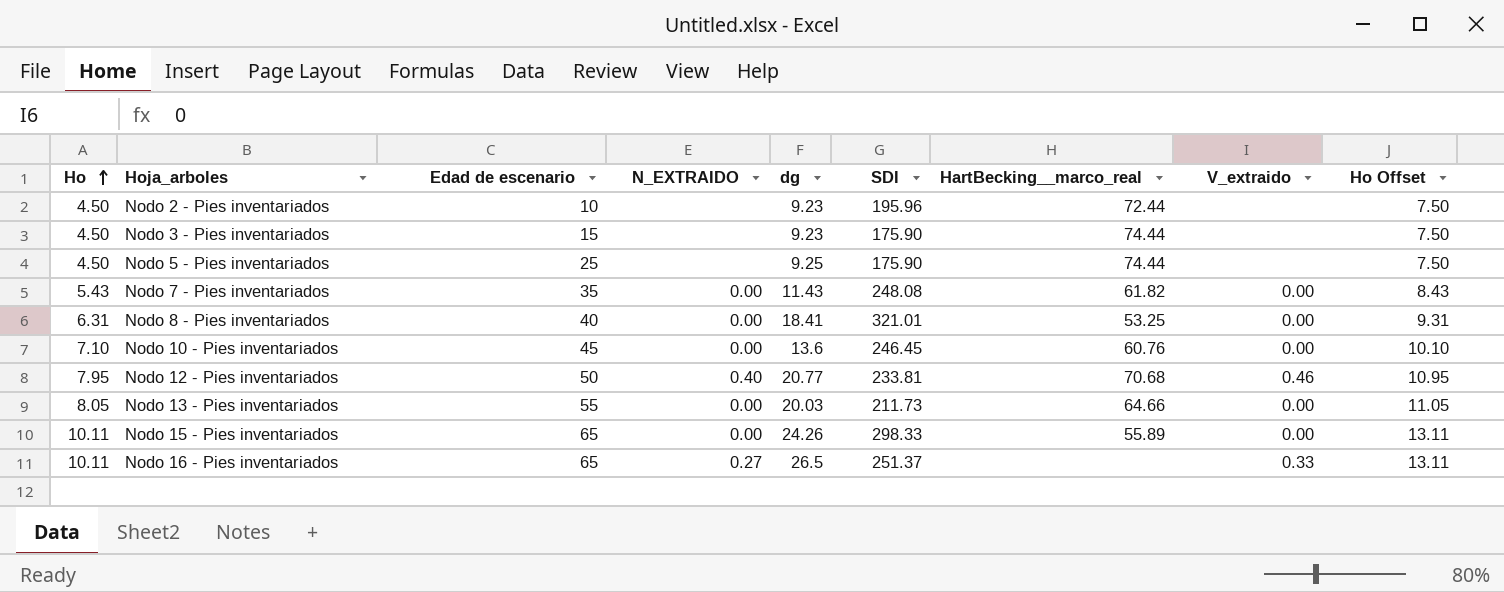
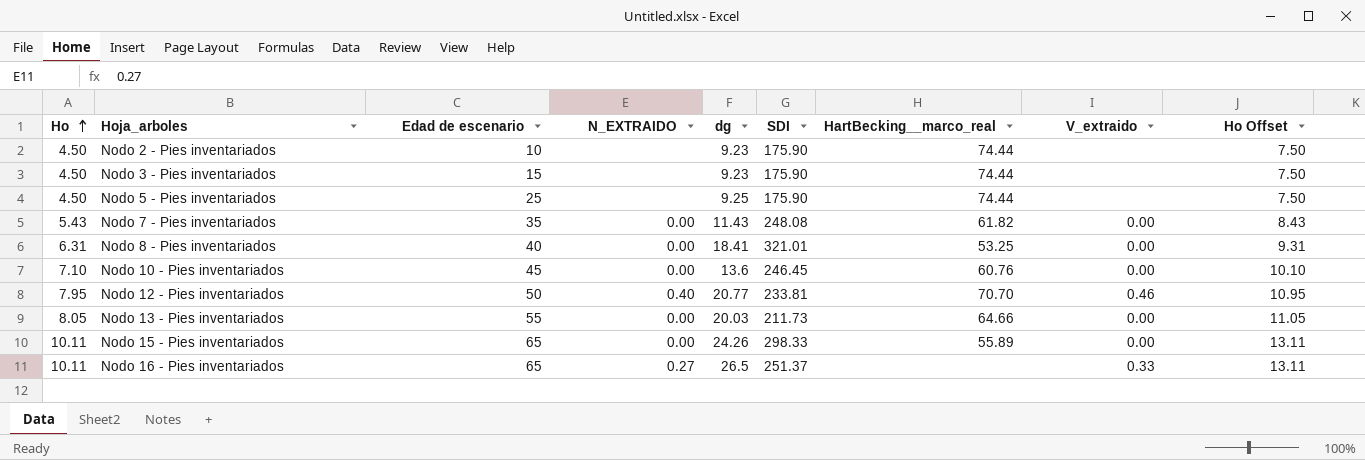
Nodo 2 - Pies inventariados | SDI: 195.96 -> 175.90
Nodo 2 - Pies inventariados | HartBecking__marco_real: 72.44 -> 74.44
Nodo 12 - Pies inventariados | HartBecking__marco_real: 70.68 -> 70.70

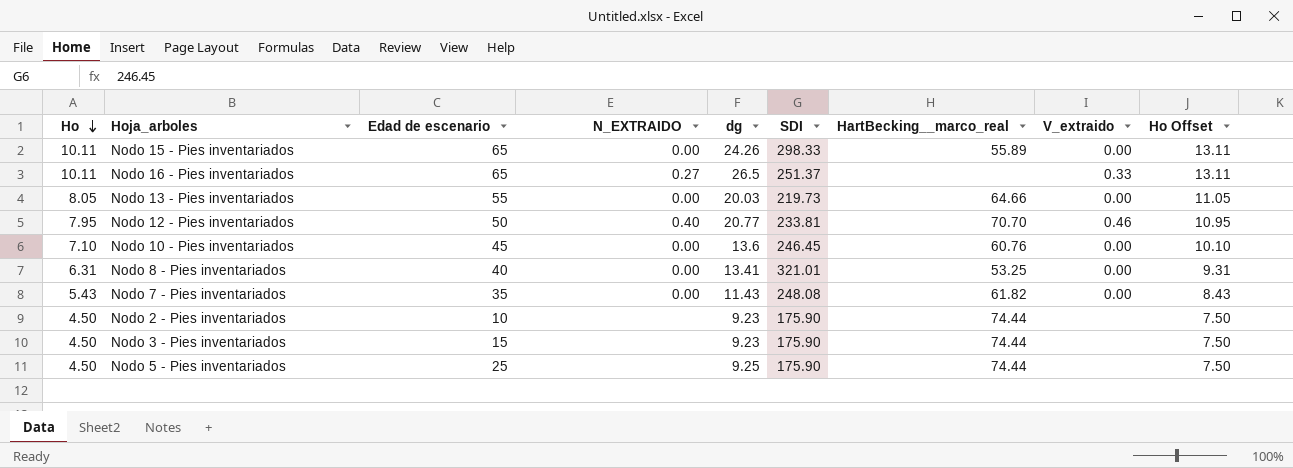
row order: Ho ascending -> Ho descending
Nodo 13 - Pies inventariados | SDI: 211.73 -> 219.73
Nodo 8 - Pies inventariados | dg: 18.41 -> 13.41

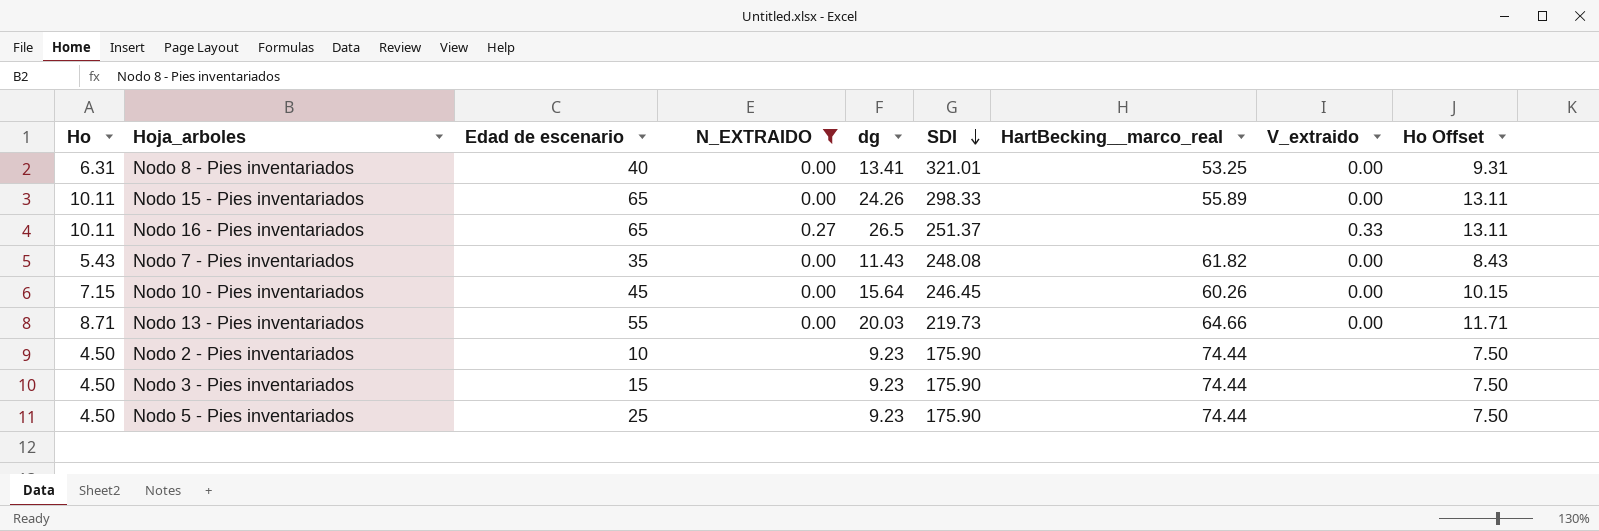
filter: none -> N_EXTRAIDO != 0.40
row order: Ho descending -> SDI descending
Nodo 10 - Pies inventariados | Ho: 7.10 -> 7.15
Nodo 10 - Pies inventariados | dg: 13.6 -> 15.64
Nodo 10 - Pies inventariados | HartBecking__marco_real: 60.76 -> 60.26
Nodo 10 - Pies inventariados | Ho Offset: 10.10 -> 10.15
Nodo 13 - Pies inventariados | Ho: 8.05 -> 8.71
Nodo 13 - Pies inventariados | Ho Offset: 11.05 -> 11.71
Nodo 5 - Pies inventariados | dg: 9.25 -> 9.23

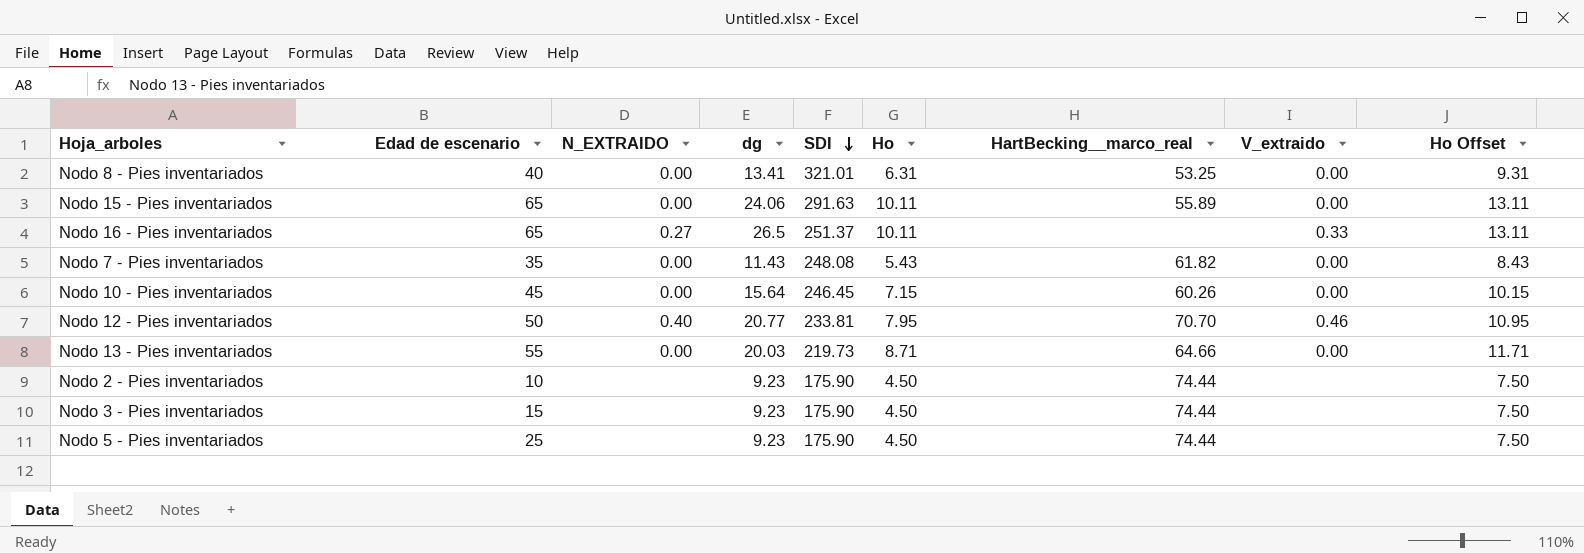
filter: N_EXTRAIDO != 0.40 -> none
column Ho | position: 1 -> 6
Nodo 15 - Pies inventariados | dg: 24.26 -> 24.06
Nodo 15 - Pies inventariados | SDI: 298.33 -> 291.63

